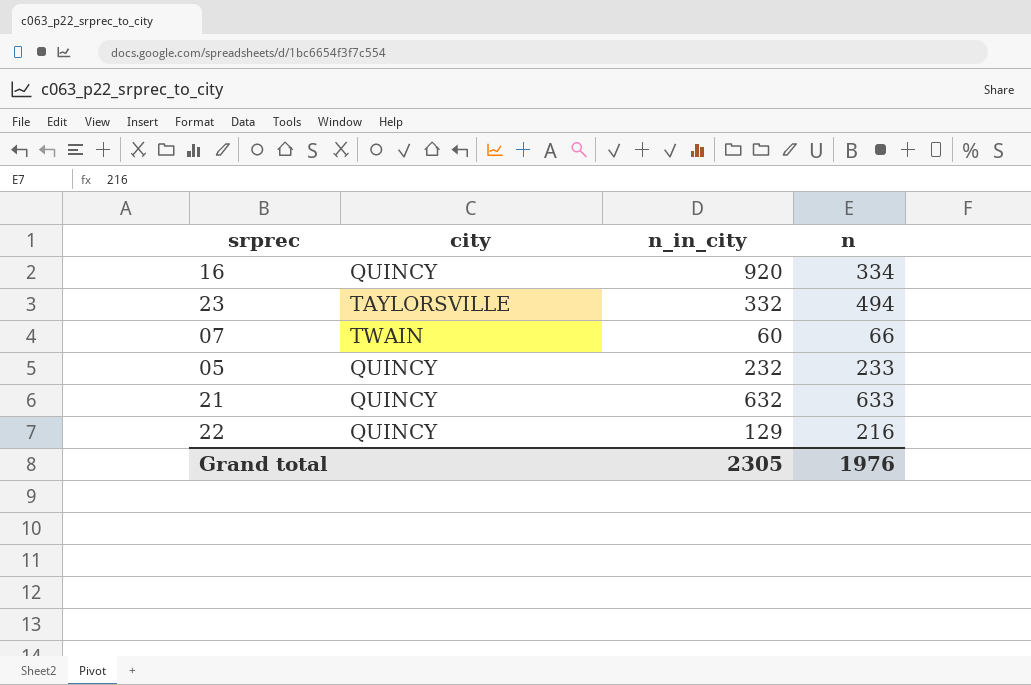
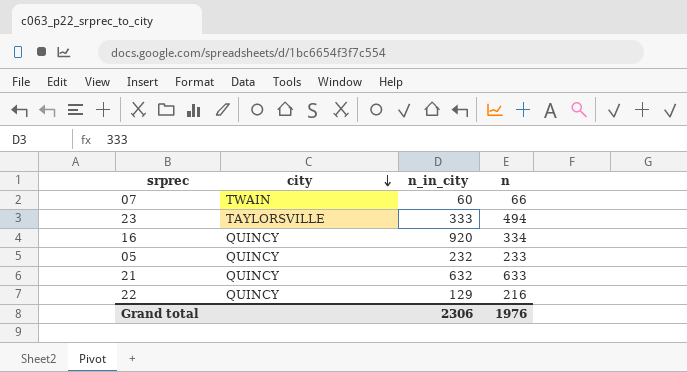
row order: none -> city descending
23 | n_in_city: 332 -> 333
Grand total | n_in_city: 2305 -> 2306

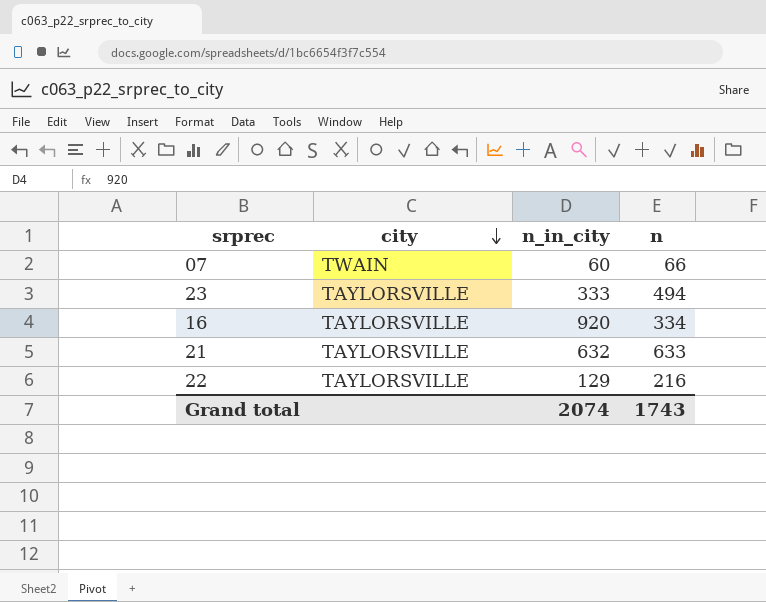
row 05: QUINCY | 232 | 233 -> none
16 | city: QUINCY -> TAYLORSVILLE
21 | city: QUINCY -> TAYLORSVILLE
22 | city: QUINCY -> TAYLORSVILLE
Grand total | n_in_city: 2306 -> 2074
Grand total | n: 1976 -> 1743

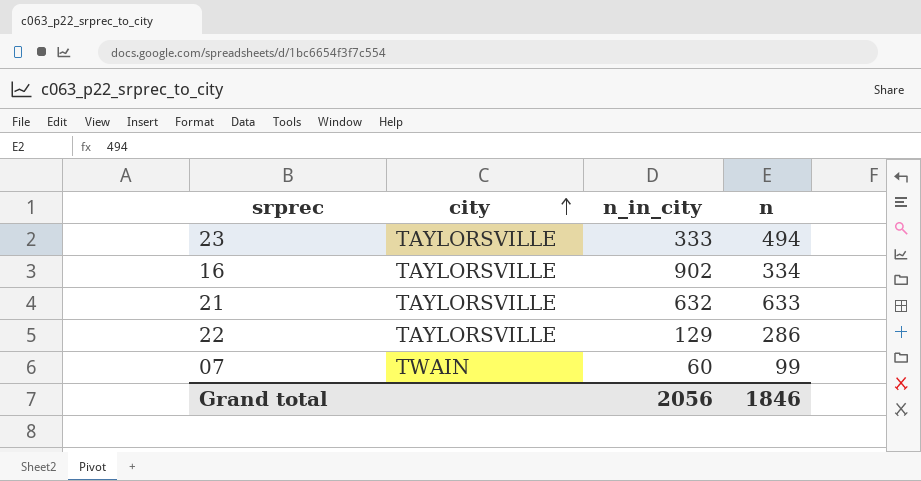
row order: city descending -> city ascending
16 | n_in_city: 920 -> 902
22 | n: 216 -> 286
07 | n: 66 -> 99
Grand total | n_in_city: 2074 -> 2056
Grand total | n: 1743 -> 1846

